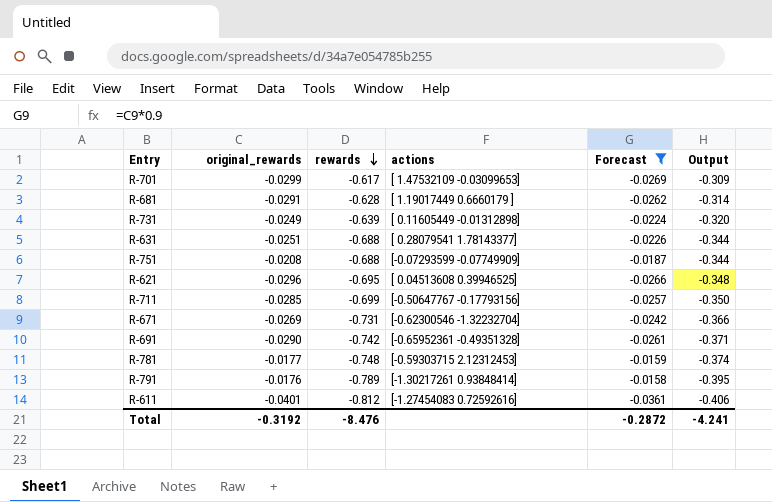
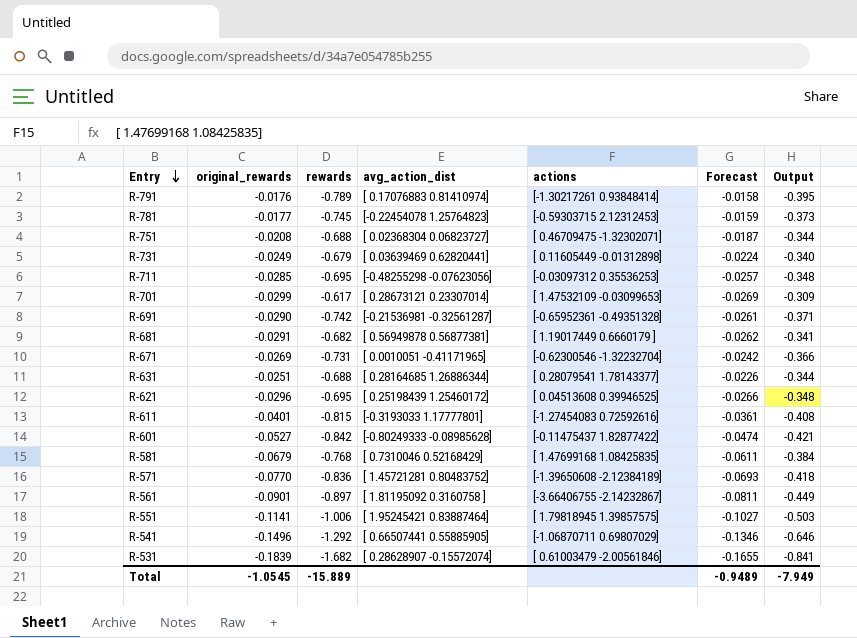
filter: Forecast >= -0.0361 -> none
row order: rewards descending -> Entry descending
column avg_action_dist | position: none -> 4
R-781 | rewards: -0.748 -> -0.745
R-781 | Output: -0.374 -> -0.373
R-751 | actions: [-0.07293599 -0.07749909] -> [ 0.46709475 -1.32302071]
R-731 | rewards: -0.639 -> -0.679
R-731 | Output: -0.320 -> -0.340
R-711 | rewards: -0.699 -> -0.695
R-711 | actions: [-0.50647767 -0.17793156] -> [-0.03097312 0.35536253]
R-711 | Output: -0.350 -> -0.348
R-681 | rewards: -0.628 -> -0.682
R-681 | Output: -0.314 -> -0.341
R-611 | rewards: -0.812 -> -0.815
R-611 | Output: -0.406 -> -0.408
Total | original_rewards: -0.3192 -> -1.0545
Total | rewards: -8.476 -> -15.889
Total | Forecast: -0.2872 -> -0.9489
Total | Output: -4.241 -> -7.949

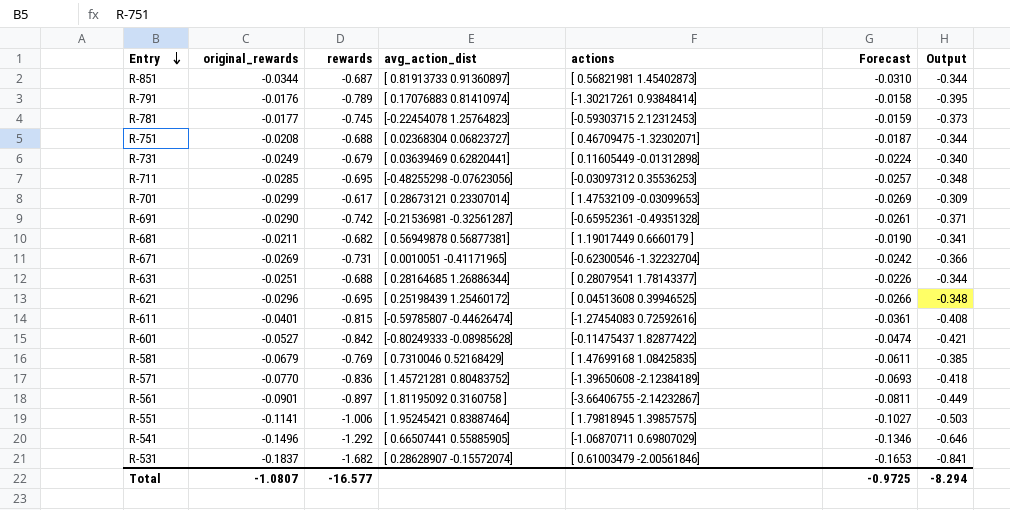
row R-851: none -> -0.0344 | -0.687 | [ 0.81913733 0.91360897] | [ 0.56821981 1.45402873] | -0.0310 | -0.344
R-681 | original_rewards: -0.0291 -> -0.0211
R-681 | Forecast: -0.0262 -> -0.0190
R-611 | avg_action_dist: [-0.3193033 1.17777801] -> [-0.59785807 -0.44626474]
R-581 | rewards: -0.768 -> -0.769
R-581 | Output: -0.384 -> -0.385
R-531 | original_rewards: -0.1839 -> -0.1837
R-531 | Forecast: -0.1655 -> -0.1653
Total | original_rewards: -1.0545 -> -1.0807
Total | rewards: -15.889 -> -16.577
Total | Forecast: -0.9489 -> -0.9725
Total | Output: -7.949 -> -8.294

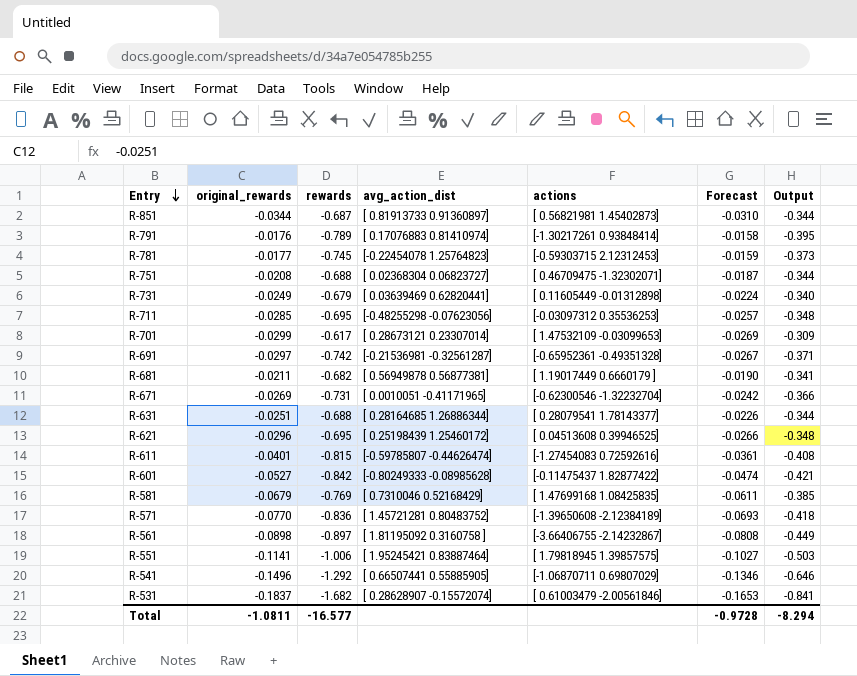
R-691 | original_rewards: -0.0290 -> -0.0297
R-691 | Forecast: -0.0261 -> -0.0267
R-561 | original_rewards: -0.0901 -> -0.0898
R-561 | Forecast: -0.0811 -> -0.0808
Total | original_rewards: -1.0807 -> -1.0811
Total | Forecast: -0.9725 -> -0.9728

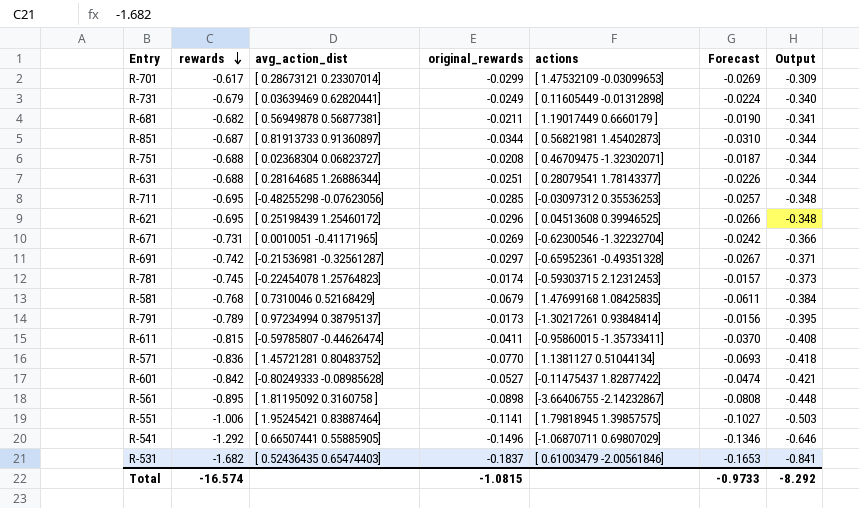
row order: Entry descending -> rewards descending
column original_rewards | position: 2 -> 4
R-781 | original_rewards: -0.0177 -> -0.0174
R-781 | Forecast: -0.0159 -> -0.0157
R-581 | rewards: -0.769 -> -0.768
R-581 | Output: -0.385 -> -0.384
R-791 | avg_action_dist: [ 0.17076883 0.81410974] -> [ 0.97234994 0.38795137]
R-791 | original_rewards: -0.0176 -> -0.0173
R-791 | Forecast: -0.0158 -> -0.0156
R-611 | original_rewards: -0.0401 -> -0.0411
R-611 | actions: [-1.27454083 0.72592616] -> [-0.95860015 -1.35733411]
R-611 | Forecast: -0.0361 -> -0.0370
R-571 | actions: [-1.39650608 -2.12384189] -> [ 1.1381127 0.51044134]
R-561 | rewards: -0.897 -> -0.895
R-561 | Output: -0.449 -> -0.448
R-531 | avg_action_dist: [ 0.28628907 -0.15572074] -> [ 0.52436435 0.65474403]
Total | rewards: -16.577 -> -16.574
Total | original_rewards: -1.0811 -> -1.0815
Total | Forecast: -0.9728 -> -0.9733
Total | Output: -8.294 -> -8.292

